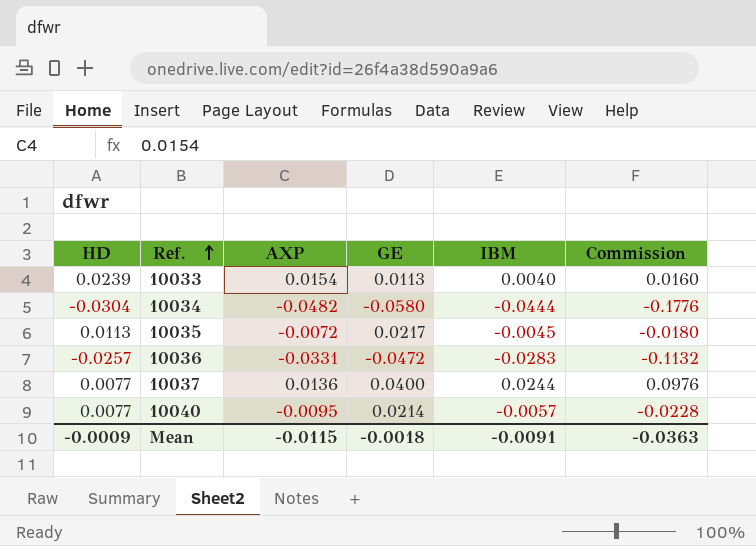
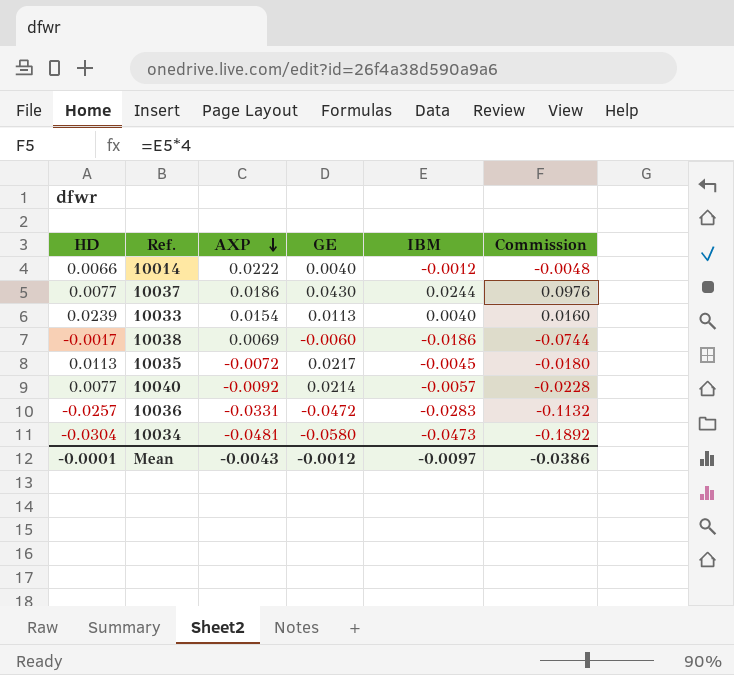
row order: Ref. ascending -> AXP descending
row 10014: none -> 0.0066 | 0.0222 | 0.0040 | -0.0012 | -0.0048
10037 | AXP: 0.0136 -> 0.0186
10037 | GE: 0.0400 -> 0.0430
row 10038: none -> -0.0017 | 0.0069 | -0.0060 | -0.0186 | -0.0744
10040 | AXP: -0.0095 -> -0.0092
10034 | AXP: -0.0482 -> -0.0481
10034 | IBM: -0.0444 -> -0.0473
10034 | Commission: -0.1776 -> -0.1892
Mean | HD: -0.0009 -> -0.0001
Mean | AXP: -0.0115 -> -0.0043
Mean | GE: -0.0018 -> -0.0012
Mean | IBM: -0.0091 -> -0.0097
Mean | Commission: -0.0363 -> -0.0386

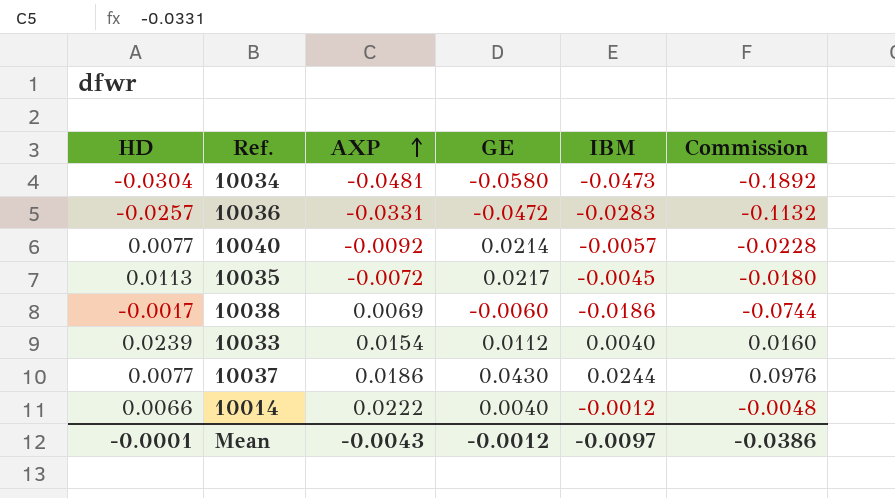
row order: AXP descending -> AXP ascending
10033 | GE: 0.0113 -> 0.0112

